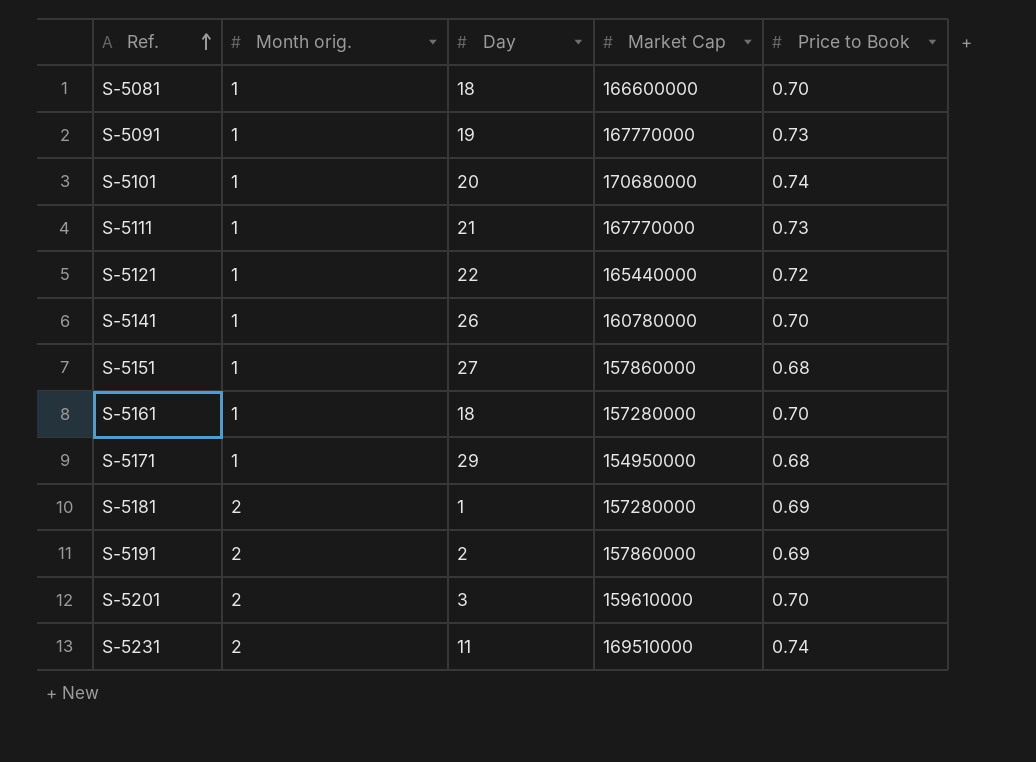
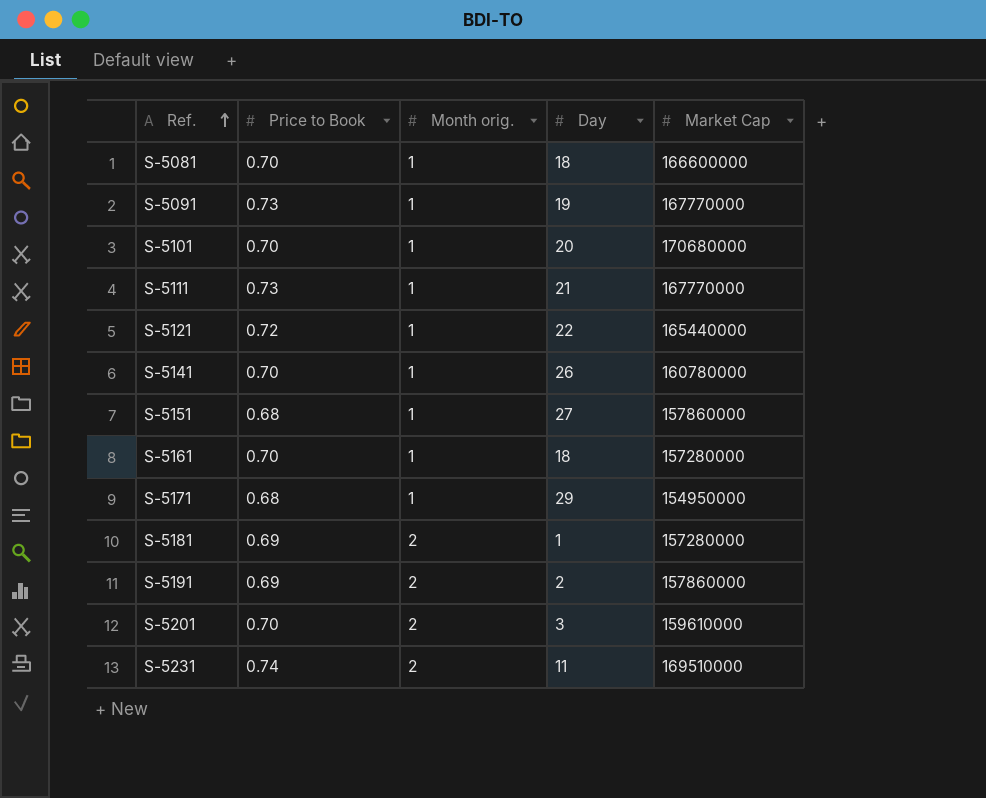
column Price to Book | position: 5 -> 2
S-5101 | Price to Book: 0.74 -> 0.70

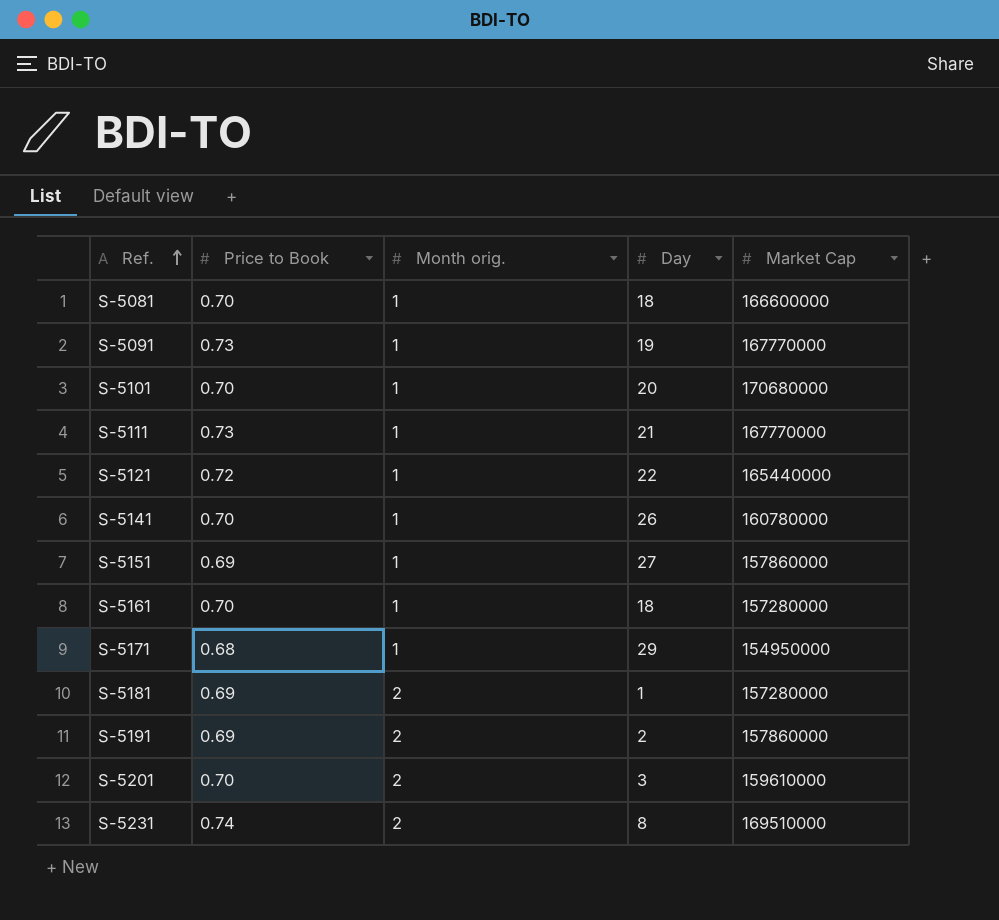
S-5151 | Price to Book: 0.68 -> 0.69
S-5231 | Day: 11 -> 8

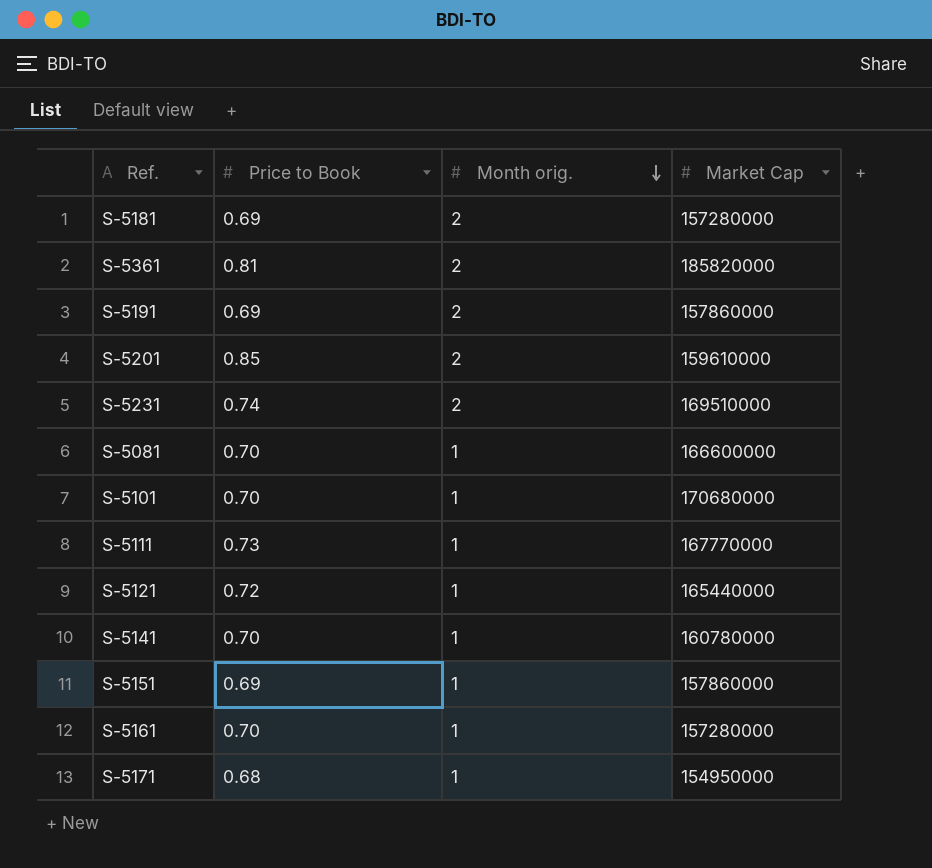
row order: Ref. ascending -> Month orig. descending
column Day | position: 4 -> none
row S-5091: 0.73 | 1 | 19 | 167770000 -> none
row S-5361: none -> 0.81 | 2 | 185820000
S-5201 | Price to Book: 0.70 -> 0.85

